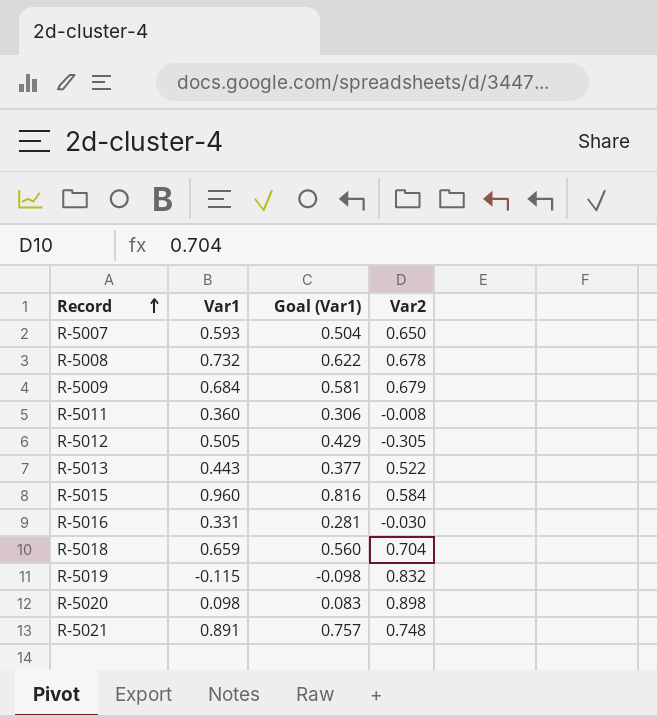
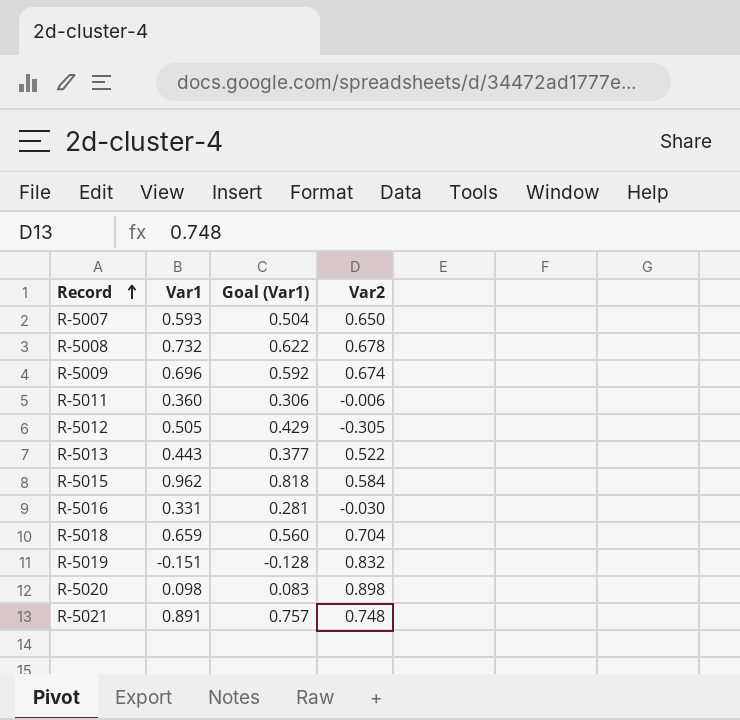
R-5009 | Var1: 0.684 -> 0.696
R-5009 | Goal (Var1): 0.581 -> 0.592
R-5009 | Var2: 0.679 -> 0.674
R-5011 | Var2: -0.008 -> -0.006
R-5015 | Var1: 0.960 -> 0.962
R-5015 | Goal (Var1): 0.816 -> 0.818
R-5019 | Var1: -0.115 -> -0.151
R-5019 | Goal (Var1): -0.098 -> -0.128

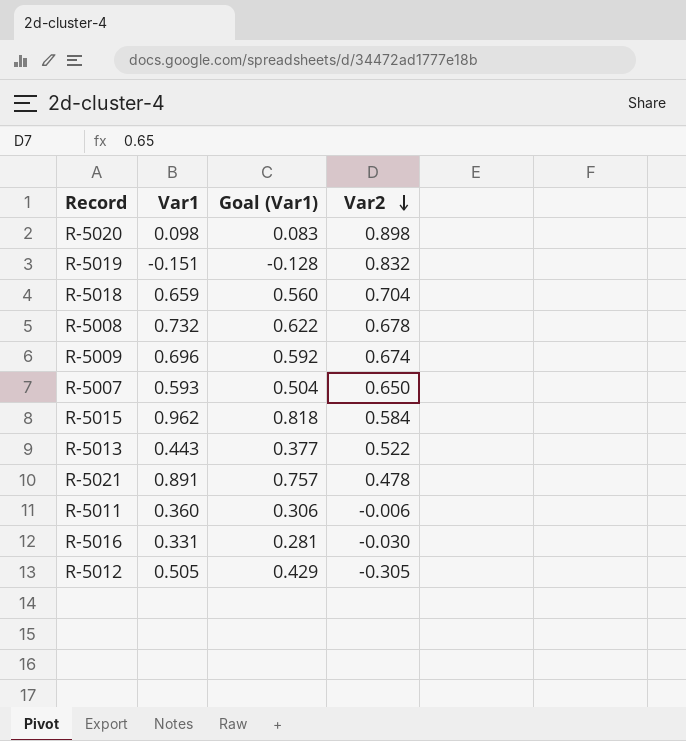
row order: Record ascending -> Var2 descending
R-5021 | Var2: 0.748 -> 0.478

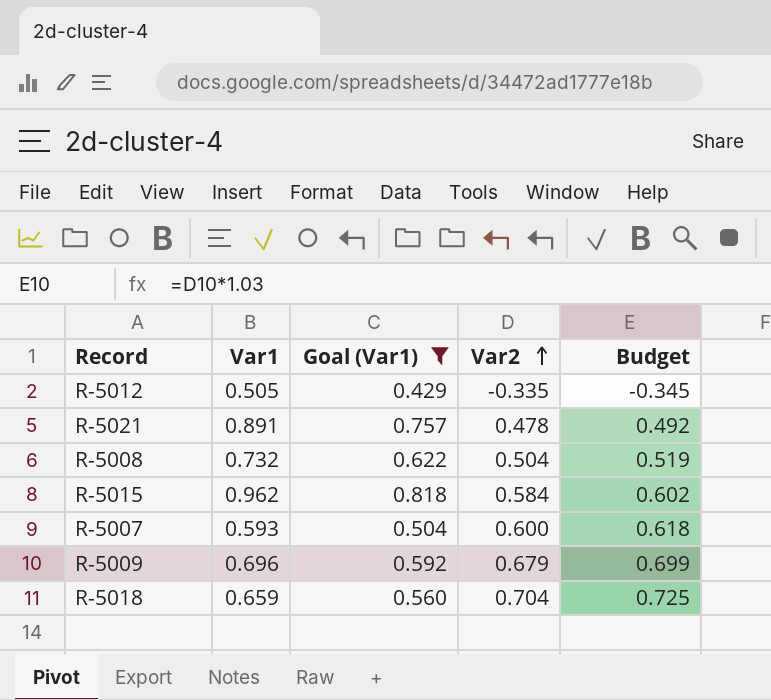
filter: none -> Goal (Var1) >= 0.429
row order: Var2 descending -> Var2 ascending
column Budget | formula: none -> [Var2] * 1.03
R-5012 | Var2: -0.305 -> -0.335
R-5008 | Var2: 0.678 -> 0.504
R-5007 | Var2: 0.650 -> 0.600
R-5009 | Var2: 0.674 -> 0.679

